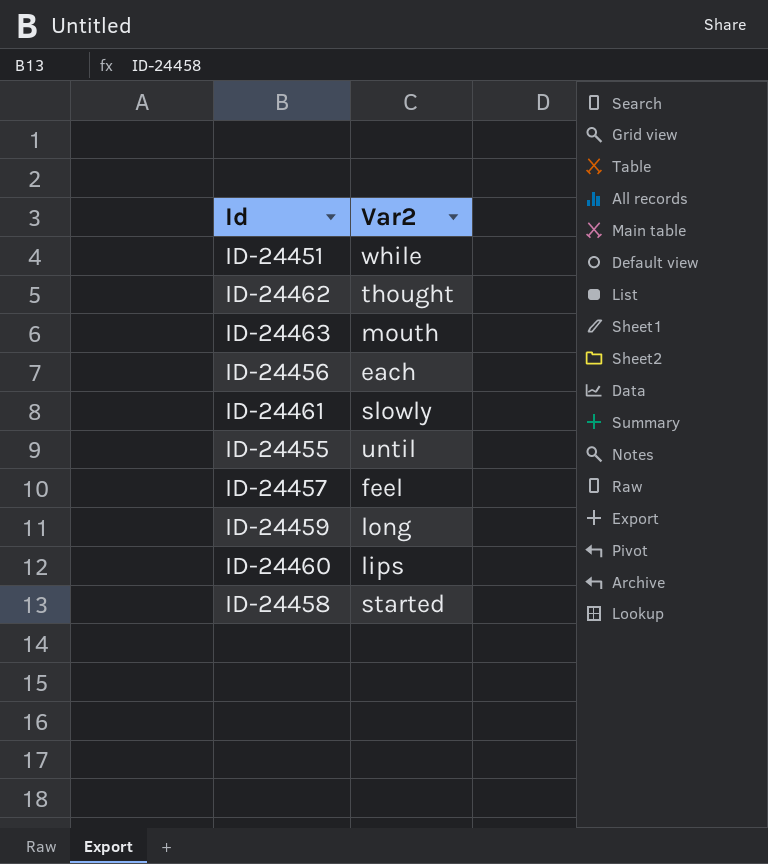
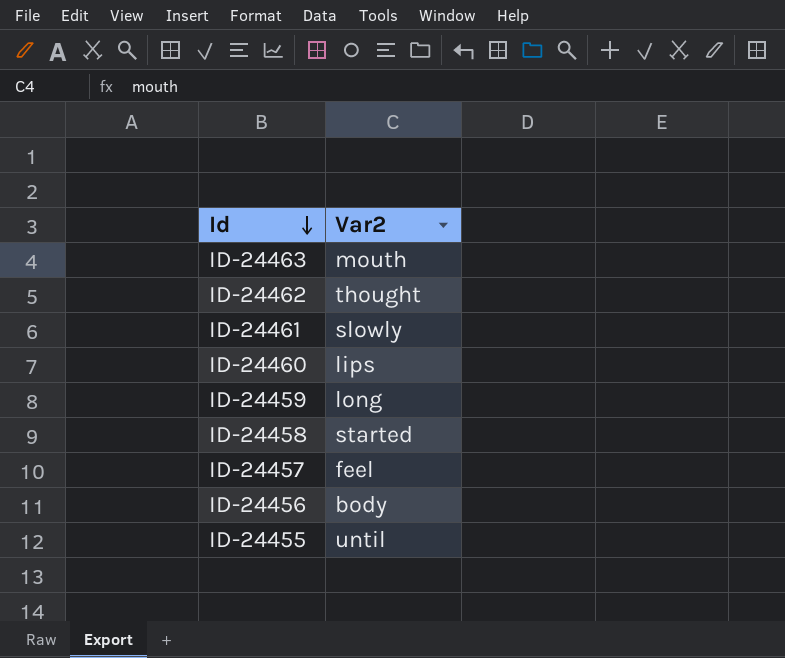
row order: none -> Id descending
row ID-24451: while -> none
ID-24456 | Var2: each -> body

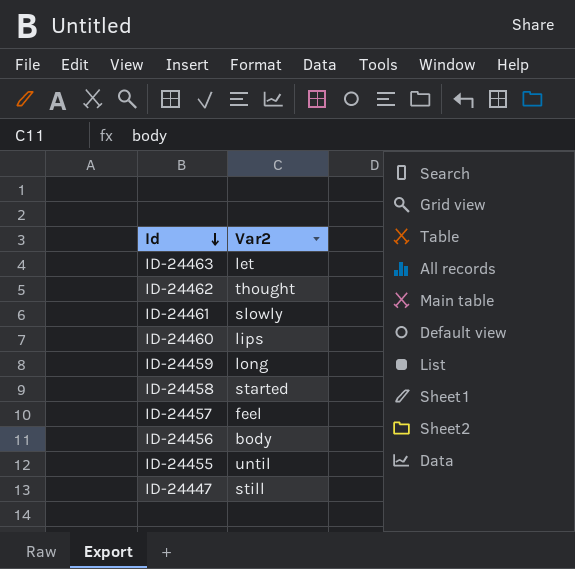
ID-24463 | Var2: mouth -> let
row ID-24447: none -> still

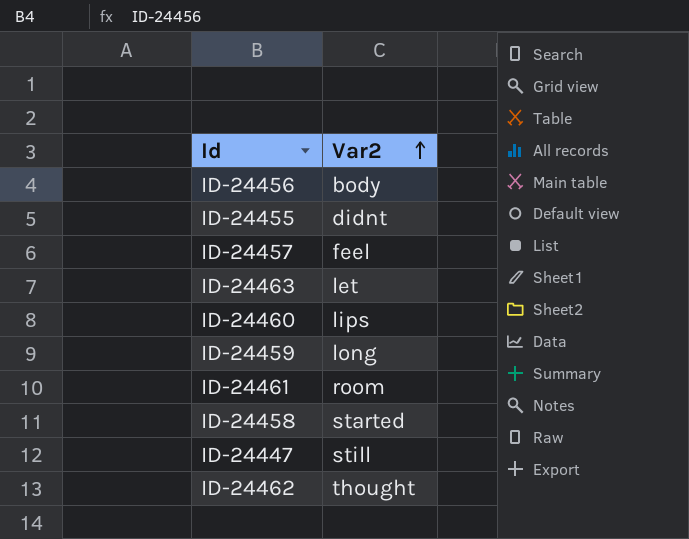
row order: Id descending -> Var2 ascending
ID-24455 | Var2: until -> didnt
ID-24461 | Var2: slowly -> room

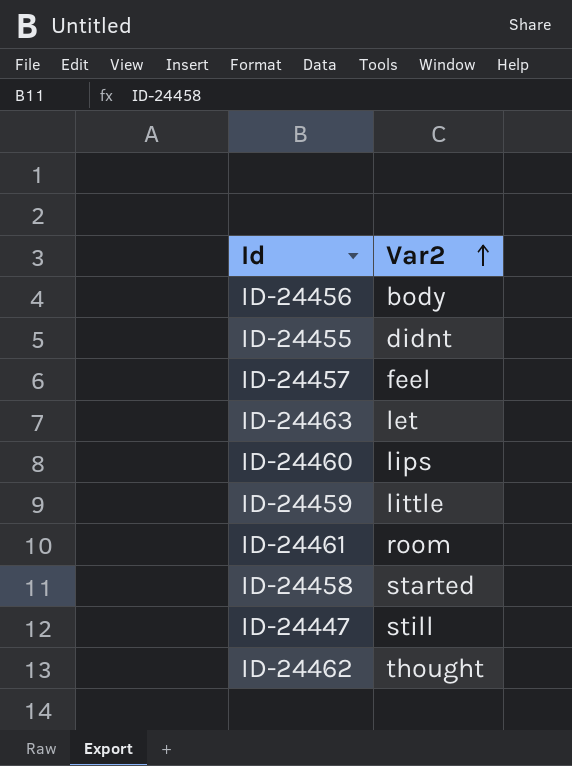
ID-24459 | Var2: long -> little

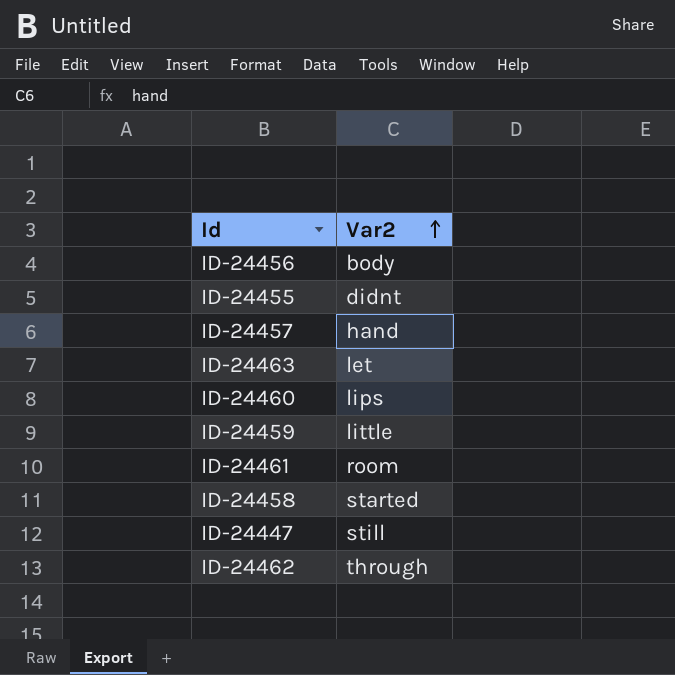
ID-24457 | Var2: feel -> hand
ID-24462 | Var2: thought -> through

